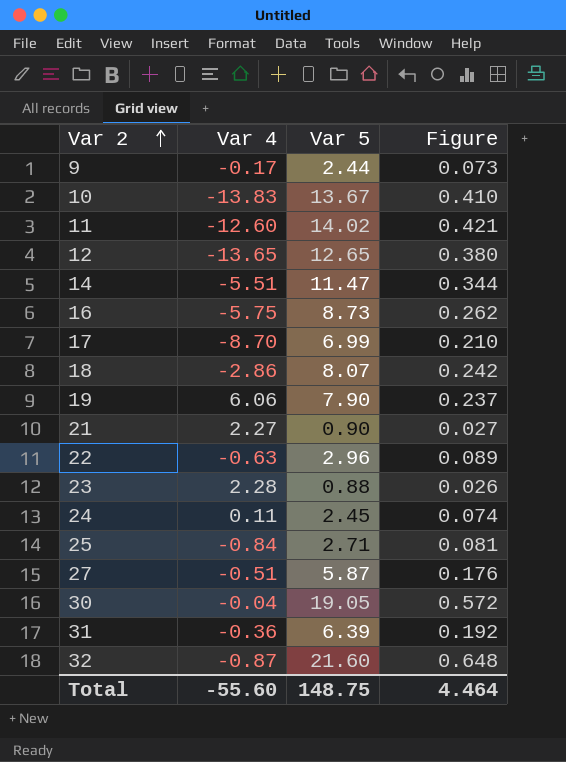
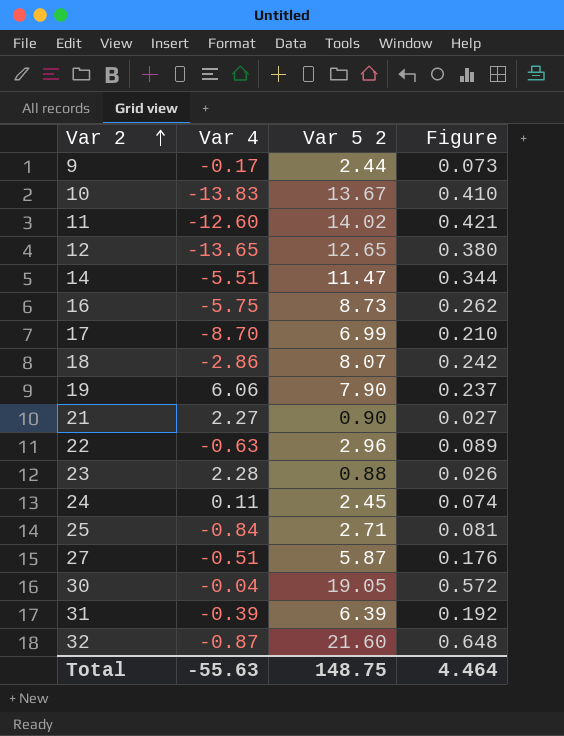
column name: Var 5 -> Var 5 2
31 | Var 4: -0.36 -> -0.39
Total | Var 4: -55.60 -> -55.63

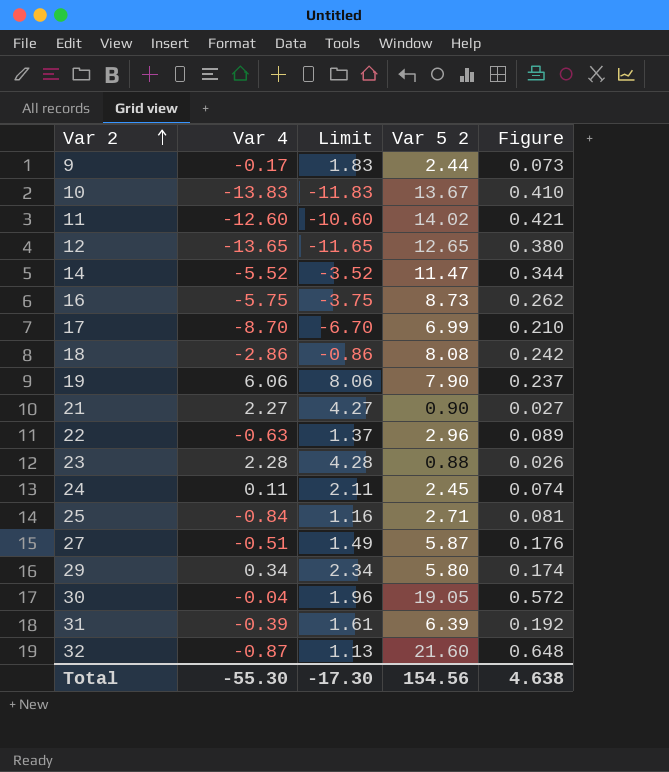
column Limit | formula: none -> [Var 4] + 2
14 | Var 4: -5.51 -> -5.52
18 | Var 5 2: 8.07 -> 8.08
row 29: none -> 0.34 | 2.34 | 5.80 | 0.174
Total | Var 4: -55.63 -> -55.30
Total | Var 5 2: 148.75 -> 154.56
Total | Figure: 4.464 -> 4.638

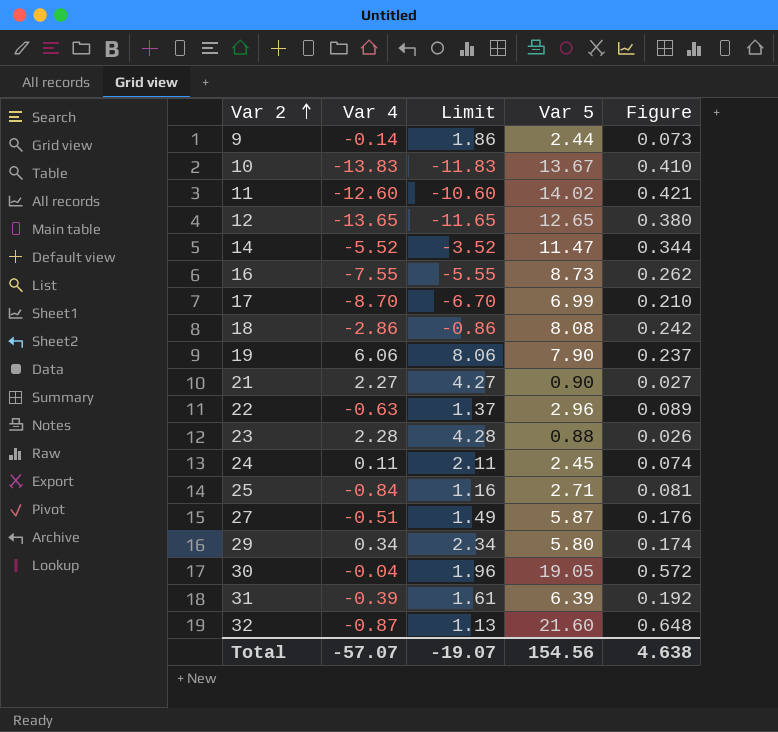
column name: Var 5 2 -> Var 5
9 | Var 4: -0.17 -> -0.14
9 | Limit: 1.83 -> 1.86
16 | Var 4: -5.75 -> -7.55
16 | Limit: -3.75 -> -5.55
Total | Var 4: -55.30 -> -57.07
Total | Limit: -17.30 -> -19.07

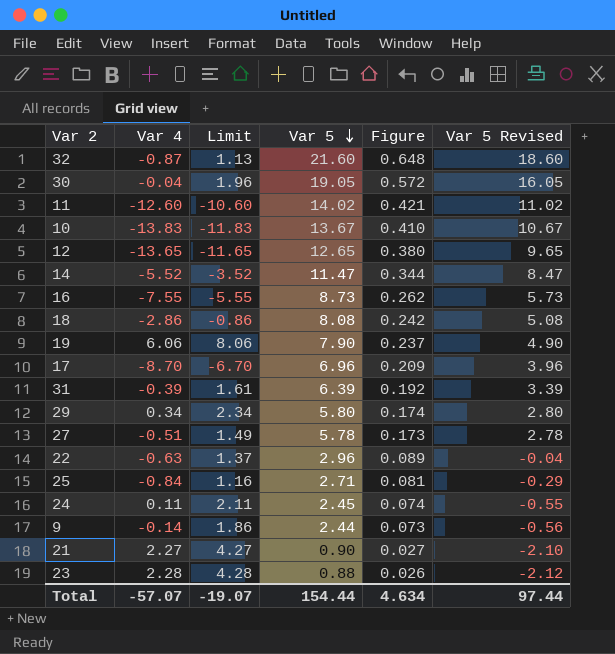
row order: Var 2 ascending -> Var 5 descending
column Var 5 Revised | formula: none -> [Var 5] - 3
17 | Var 5: 6.99 -> 6.96
17 | Figure: 0.210 -> 0.209
27 | Var 5: 5.87 -> 5.78
27 | Figure: 0.176 -> 0.173
Total | Var 5: 154.56 -> 154.44
Total | Figure: 4.638 -> 4.634

